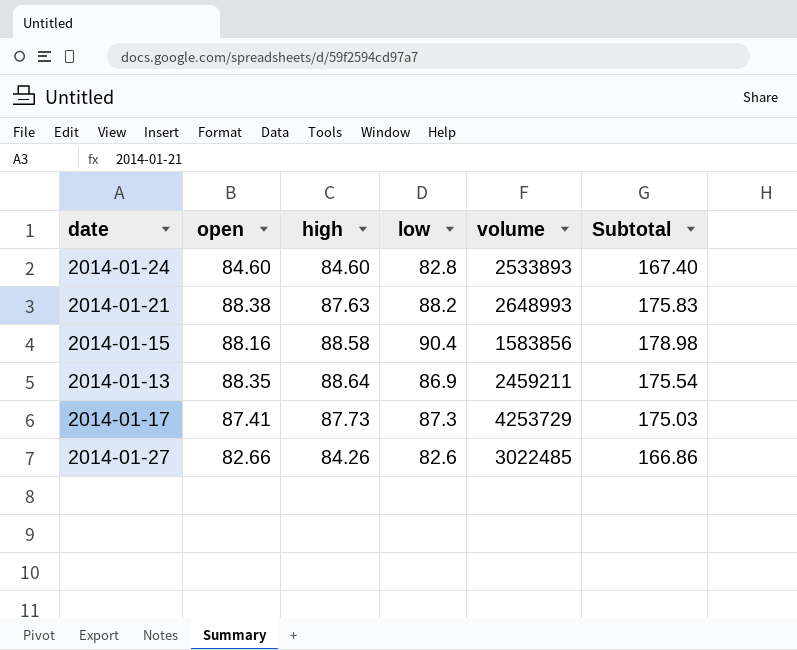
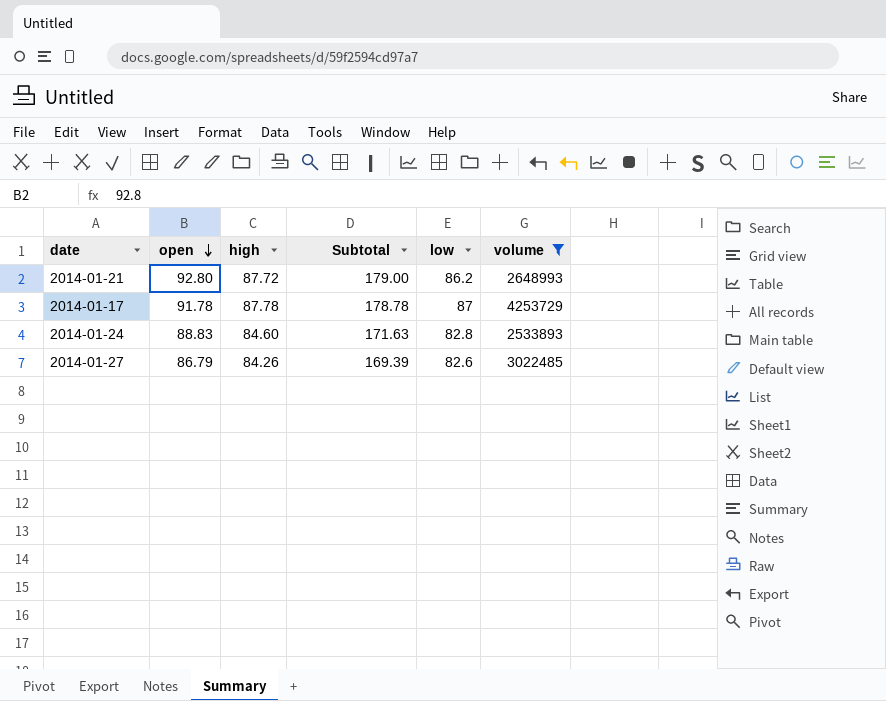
filter: none -> volume >= 2533893
row order: none -> open descending
column Subtotal | formula: [high] + [low] -> [open] + [low]
column Subtotal | position: 6 -> 4
2014-01-21 | open: 88.38 -> 92.80
2014-01-21 | high: 87.63 -> 87.72
2014-01-21 | low: 88.2 -> 86.2
2014-01-17 | open: 87.41 -> 91.78
2014-01-17 | high: 87.73 -> 87.78
2014-01-17 | low: 87.3 -> 87
2014-01-24 | open: 84.60 -> 88.83
2014-01-27 | open: 82.66 -> 86.79

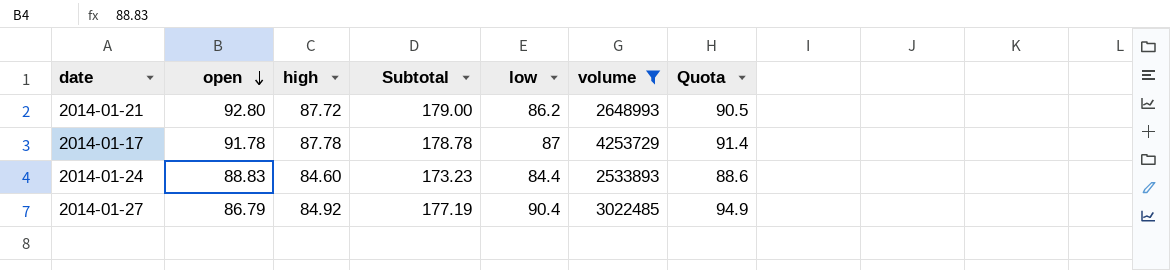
column Quota | formula: none -> [low] * 1.05
2014-01-24 | Subtotal: 171.63 -> 173.23
2014-01-24 | low: 82.8 -> 84.4
2014-01-27 | high: 84.26 -> 84.92
2014-01-27 | Subtotal: 169.39 -> 177.19
2014-01-27 | low: 82.6 -> 90.4

